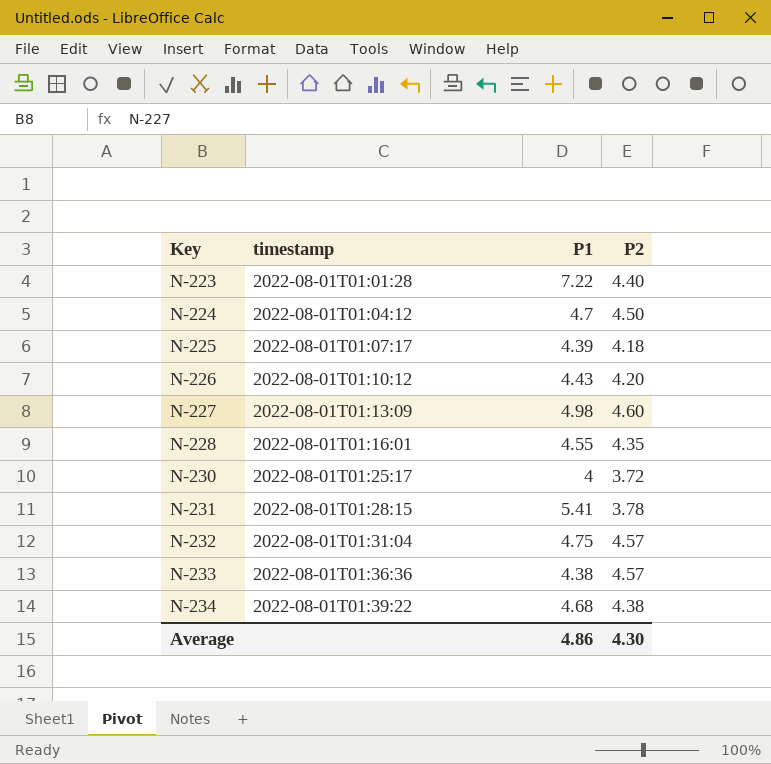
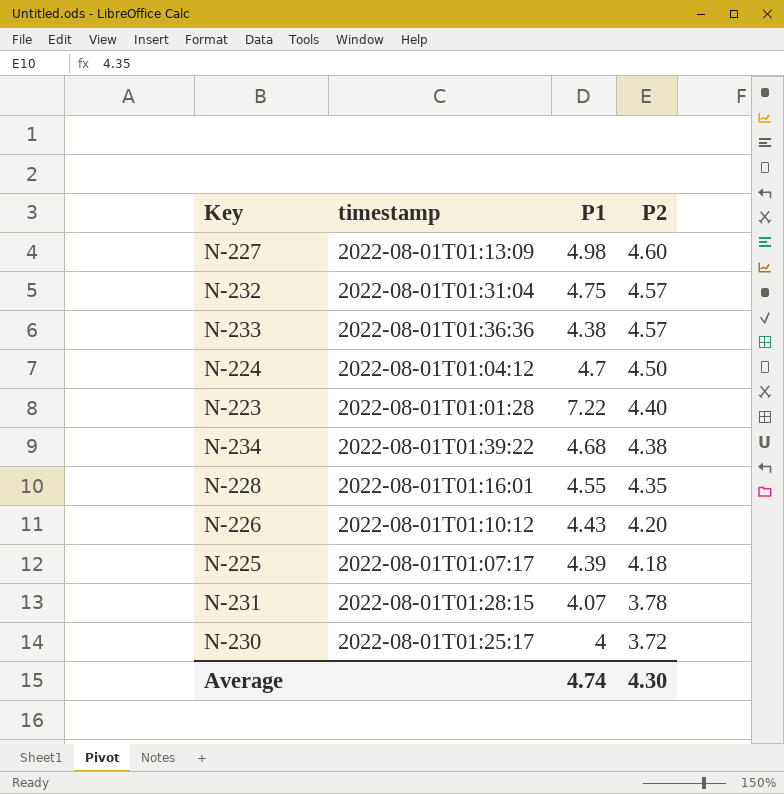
row order: Key ascending -> P2 descending
N-231 | P1: 5.41 -> 4.07
Average | P1: 4.86 -> 4.74

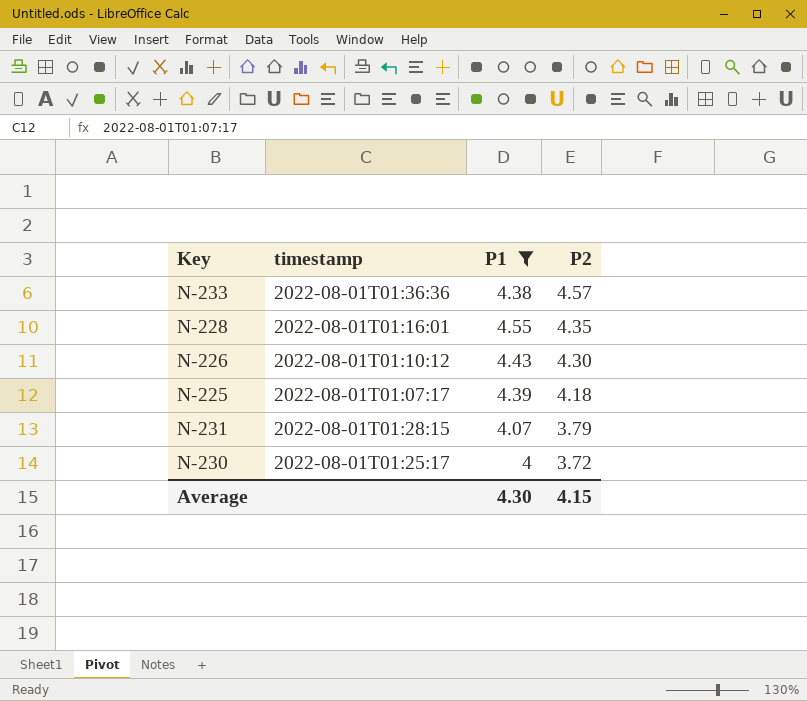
filter: none -> P1 <= 4.55
N-226 | P2: 4.20 -> 4.30
N-231 | P2: 3.78 -> 3.79
Average | P1: 4.74 -> 4.30
Average | P2: 4.30 -> 4.15

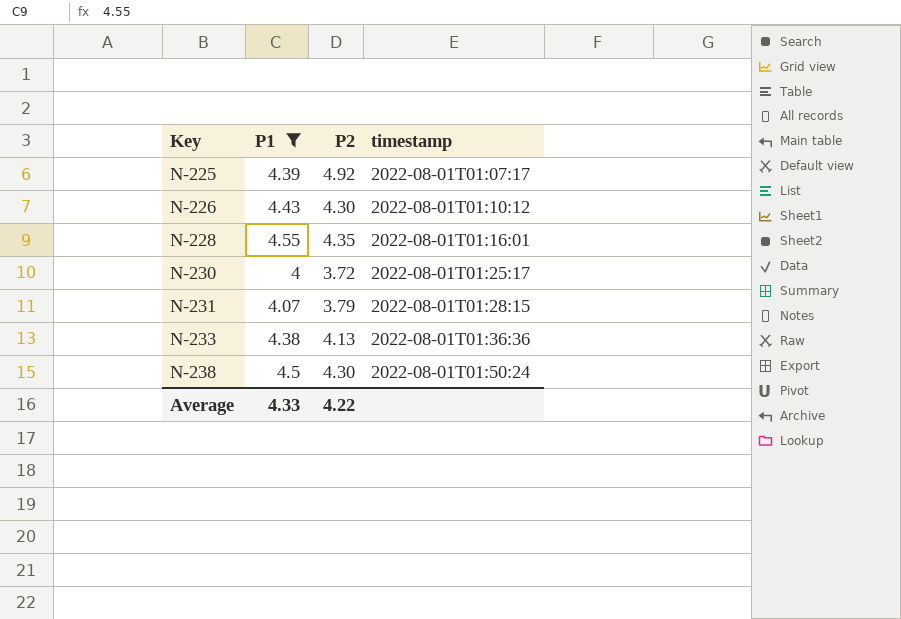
row order: P2 descending -> Key ascending
column timestamp | position: 2 -> 4
N-225 | P2: 4.18 -> 4.92
N-233 | P2: 4.57 -> 4.13
row N-238: none -> 4.5 | 4.30 | 2022-08-01T01:50:24
Average | P1: 4.30 -> 4.33
Average | P2: 4.15 -> 4.22

